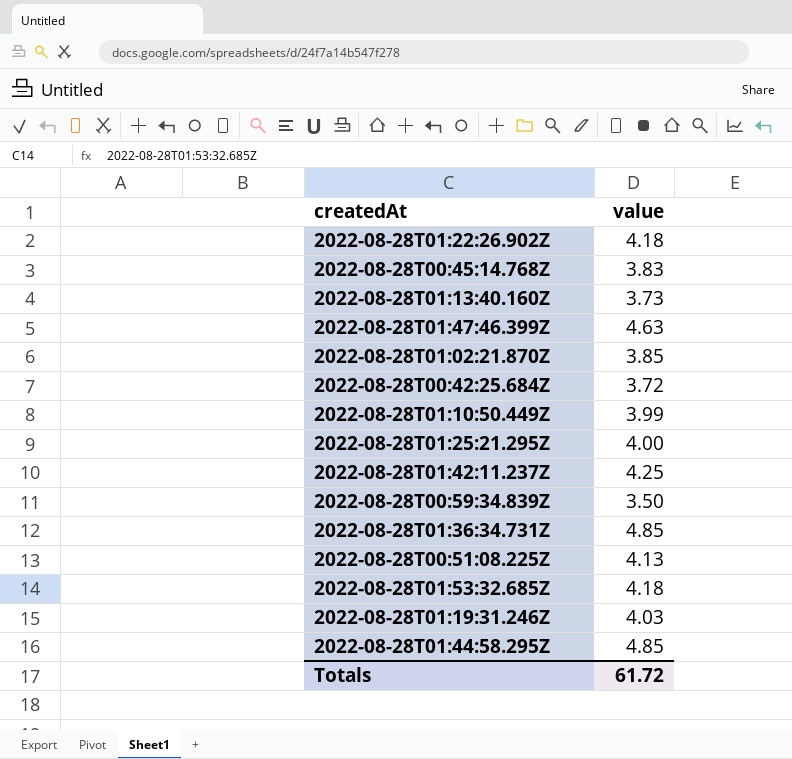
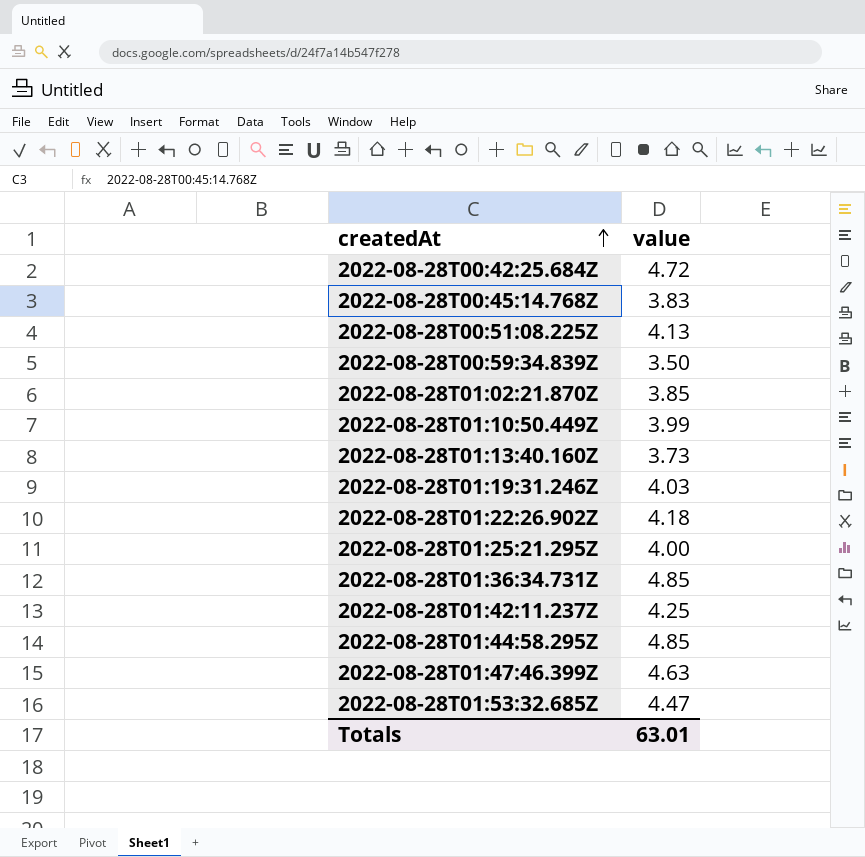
row order: none -> createdAt ascending
2022-08-28T00:42:25.684Z | value: 3.72 -> 4.72
2022-08-28T01:53:32.685Z | value: 4.18 -> 4.47
Totals | value: 61.72 -> 63.01

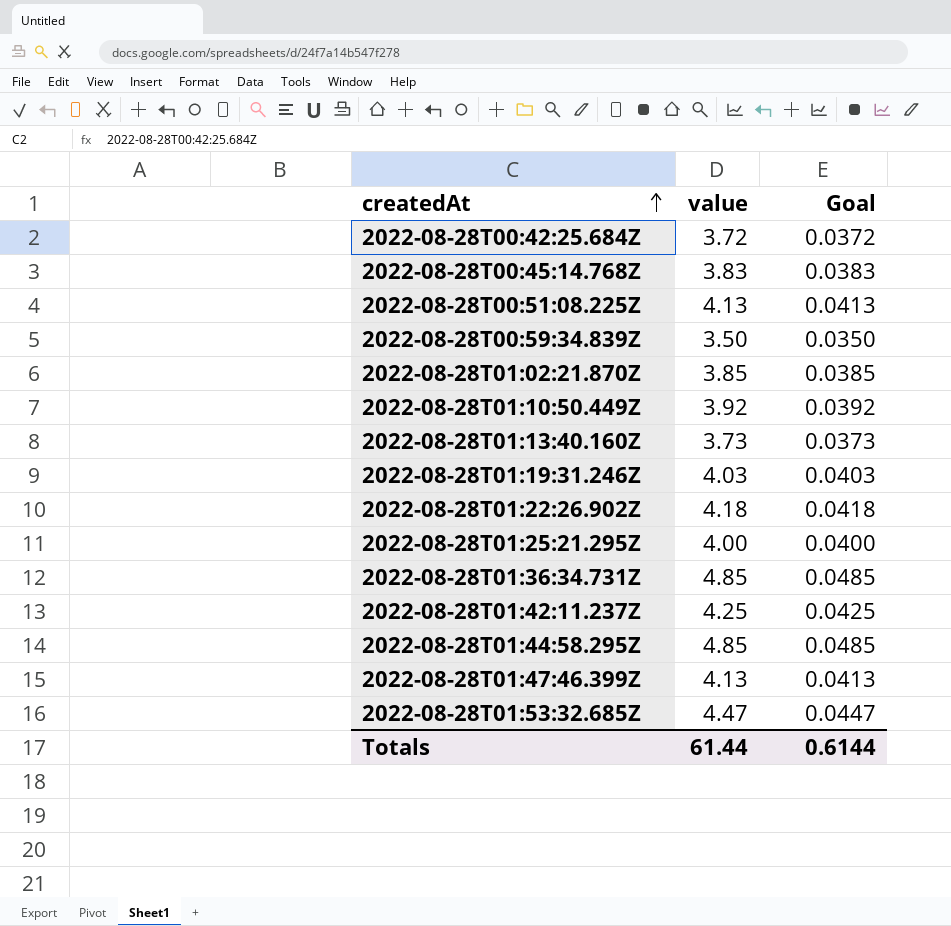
column Goal | formula: none -> [value] * 0.01
2022-08-28T00:42:25.684Z | value: 4.72 -> 3.72
2022-08-28T01:10:50.449Z | value: 3.99 -> 3.92
2022-08-28T01:47:46.399Z | value: 4.63 -> 4.13
Totals | value: 63.01 -> 61.44

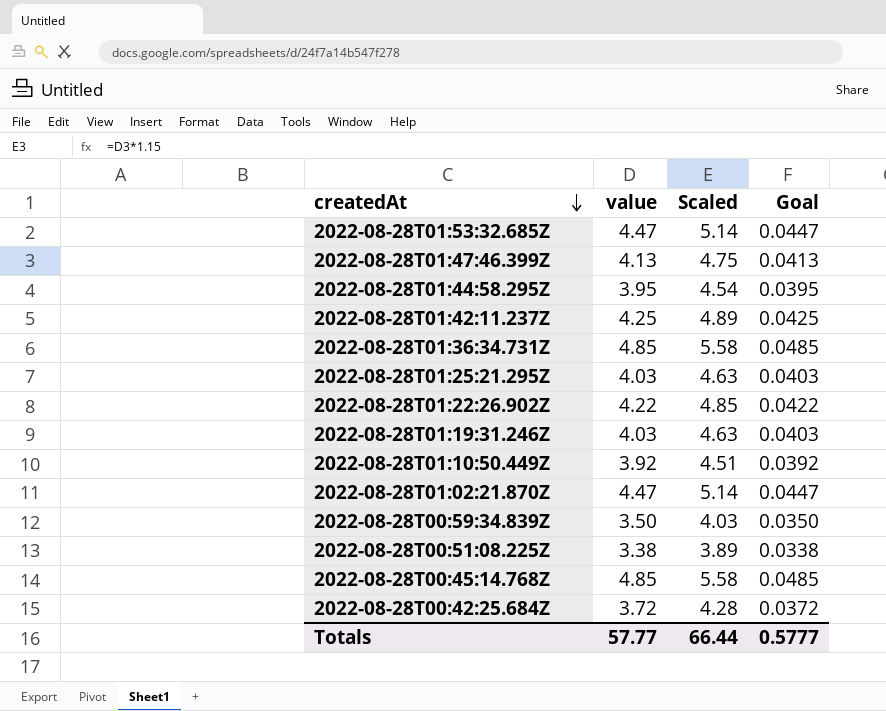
row order: createdAt ascending -> createdAt descending
column Scaled | formula: none -> [value] * 1.15
row 2022-08-28T01:13:40.160Z: 3.73 | 0.0373 -> none
2022-08-28T01:44:58.295Z | value: 4.85 -> 3.95
2022-08-28T01:44:58.295Z | Goal: 0.0485 -> 0.0395
2022-08-28T01:25:21.295Z | value: 4.00 -> 4.03
2022-08-28T01:25:21.295Z | Goal: 0.0400 -> 0.0403
2022-08-28T01:22:26.902Z | value: 4.18 -> 4.22
2022-08-28T01:22:26.902Z | Goal: 0.0418 -> 0.0422
2022-08-28T01:02:21.870Z | value: 3.85 -> 4.47
2022-08-28T01:02:21.870Z | Goal: 0.0385 -> 0.0447
2022-08-28T00:51:08.225Z | value: 4.13 -> 3.38
2022-08-28T00:51:08.225Z | Goal: 0.0413 -> 0.0338
2022-08-28T00:45:14.768Z | value: 3.83 -> 4.85
2022-08-28T00:45:14.768Z | Goal: 0.0383 -> 0.0485
Totals | value: 61.44 -> 57.77
Totals | Goal: 0.6144 -> 0.5777

